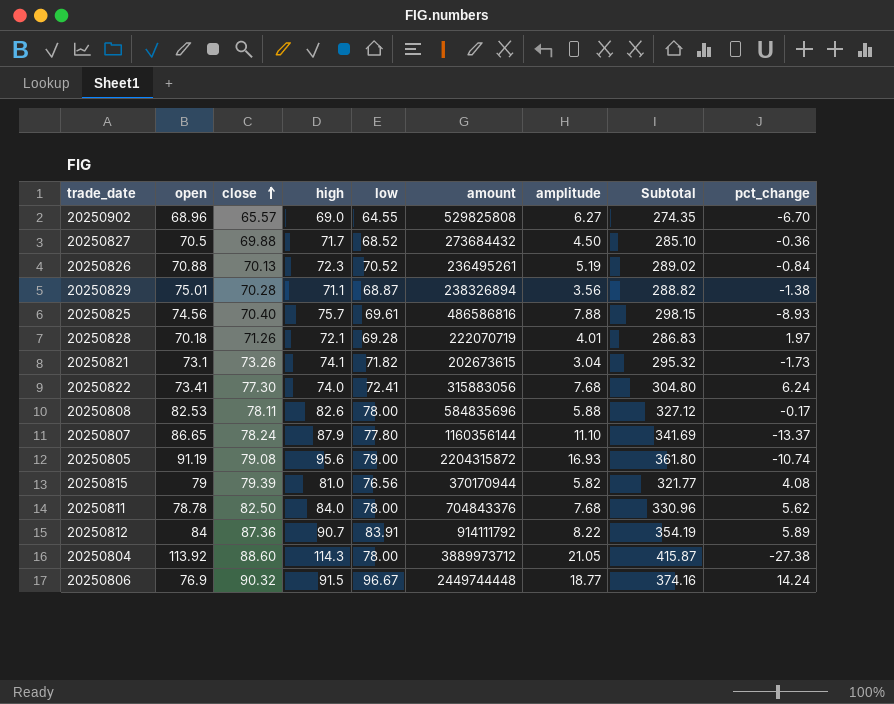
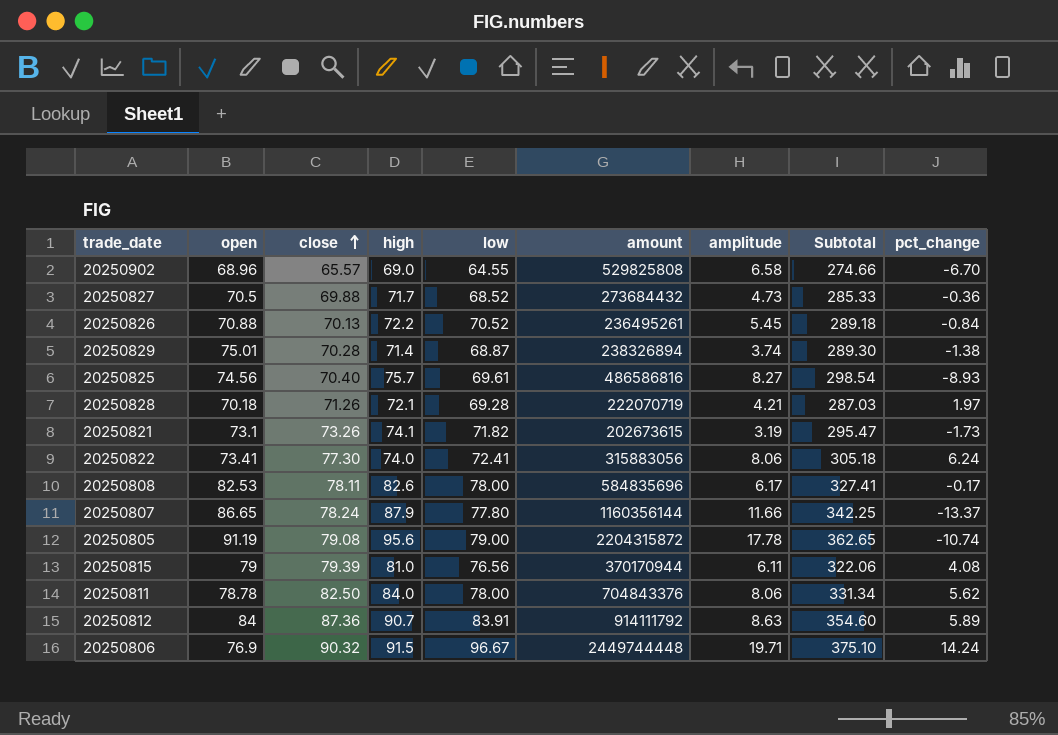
row 20250804: 113.92 | 88.60 | 114.3 | 78.00 | 3889973712 | 21.05 | 415.87 | -27.38 -> none
20250902 | amplitude: 6.27 -> 6.58
20250902 | Subtotal: 274.35 -> 274.66
20250827 | amplitude: 4.50 -> 4.73
20250827 | Subtotal: 285.10 -> 285.33
20250826 | high: 72.3 -> 72.2
20250826 | amplitude: 5.19 -> 5.45
20250826 | Subtotal: 289.02 -> 289.18
20250829 | high: 71.1 -> 71.4
20250829 | amplitude: 3.56 -> 3.74
20250829 | Subtotal: 288.82 -> 289.30
20250825 | amplitude: 7.88 -> 8.27
20250825 | Subtotal: 298.15 -> 298.54
20250828 | amplitude: 4.01 -> 4.21
20250828 | Subtotal: 286.83 -> 287.03
20250821 | amplitude: 3.04 -> 3.19
20250821 | Subtotal: 295.32 -> 295.47
20250822 | amplitude: 7.68 -> 8.06
20250822 | Subtotal: 304.80 -> 305.18
20250808 | amplitude: 5.88 -> 6.17
20250808 | Subtotal: 327.12 -> 327.41
20250807 | amplitude: 11.10 -> 11.66
20250807 | Subtotal: 341.69 -> 342.25
20250805 | amplitude: 16.93 -> 17.78
20250805 | Subtotal: 361.80 -> 362.65
20250815 | amplitude: 5.82 -> 6.11
20250815 | Subtotal: 321.77 -> 322.06
20250811 | amplitude: 7.68 -> 8.06
20250811 | Subtotal: 330.96 -> 331.34
20250812 | amplitude: 8.22 -> 8.63
20250812 | Subtotal: 354.19 -> 354.60
20250806 | amplitude: 18.77 -> 19.71
20250806 | Subtotal: 374.16 -> 375.10

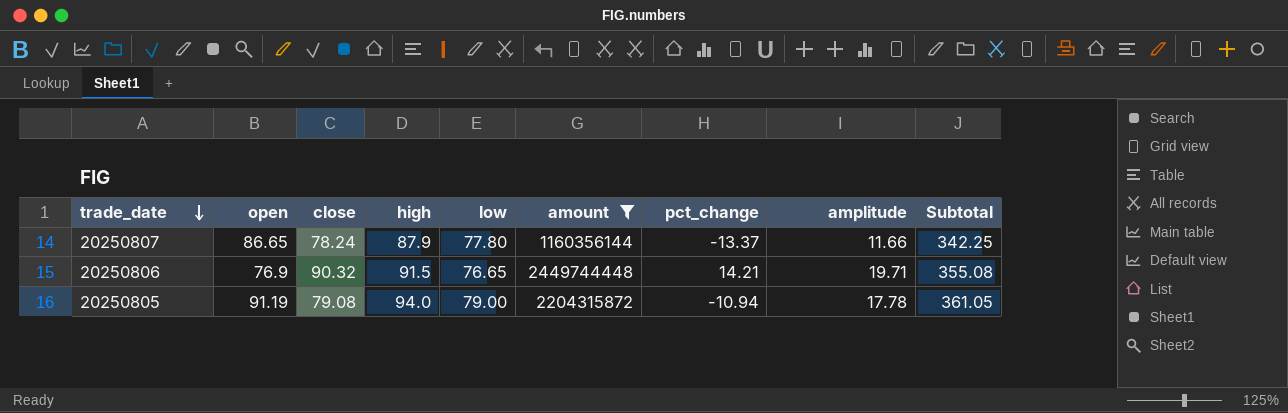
filter: none -> amount >= 1160356144
row order: close ascending -> trade_date descending
column pct_change | position: 9 -> 7
20250806 | low: 96.67 -> 76.65
20250806 | pct_change: 14.24 -> 14.21
20250806 | Subtotal: 375.10 -> 355.08
20250805 | high: 95.6 -> 94.0
20250805 | pct_change: -10.74 -> -10.94
20250805 | Subtotal: 362.65 -> 361.05

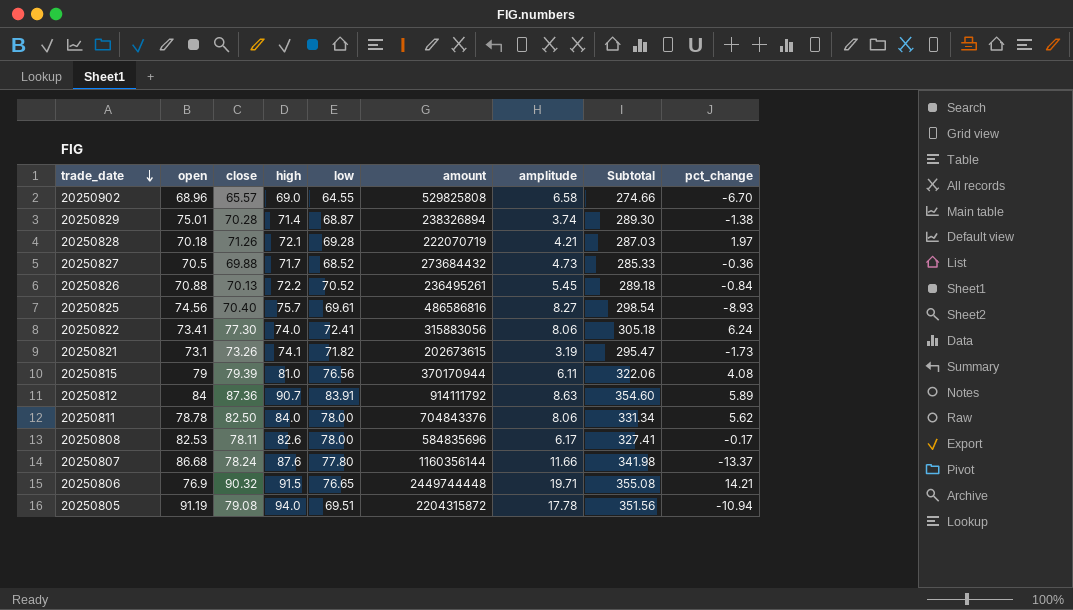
filter: amount >= 1160356144 -> none
column pct_change | position: 7 -> 9
20250807 | open: 86.65 -> 86.68
20250807 | high: 87.9 -> 87.6
20250807 | Subtotal: 342.25 -> 341.98
20250805 | low: 79.00 -> 69.51
20250805 | Subtotal: 361.05 -> 351.56

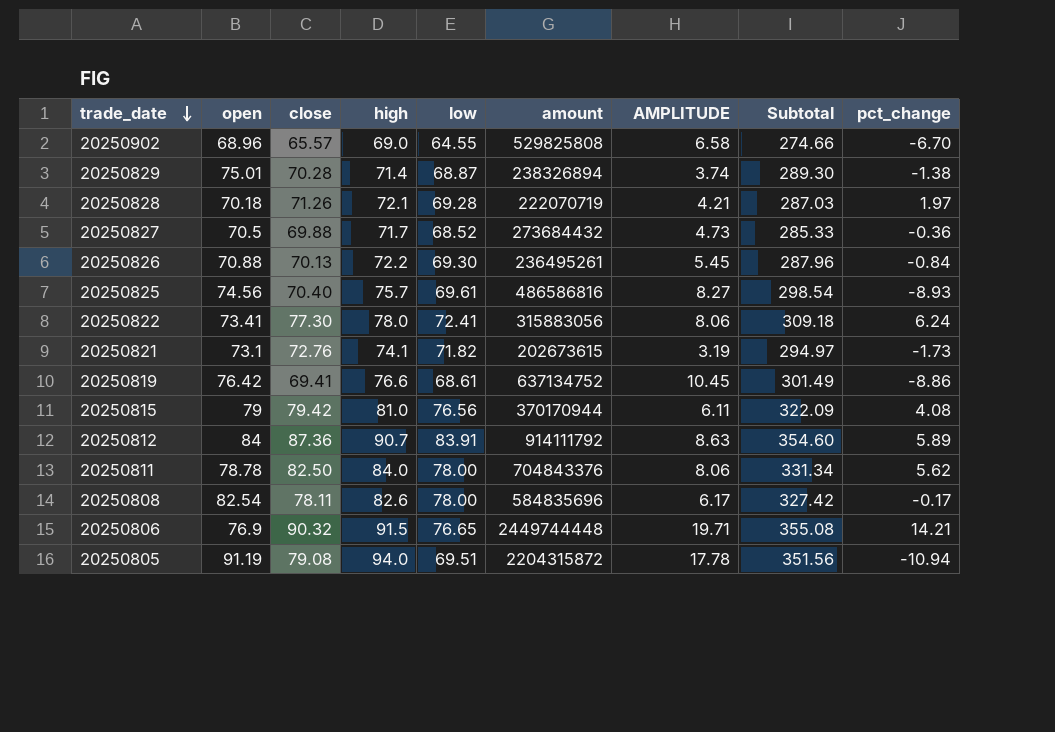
column name: amplitude -> AMPLITUDE
row 20250807: 86.68 | 78.24 | 87.6 | 77.80 | 1160356144 | 11.66 | 341.98 | -13.37 -> none
20250826 | low: 70.52 -> 69.30
20250826 | Subtotal: 289.18 -> 287.96
20250822 | high: 74.0 -> 78.0
20250822 | Subtotal: 305.18 -> 309.18
20250821 | close: 73.26 -> 72.76
20250821 | Subtotal: 295.47 -> 294.97
row 20250819: none -> 76.42 | 69.41 | 76.6 | 68.61 | 637134752 | 10.45 | 301.49 | -8.86
20250815 | close: 79.39 -> 79.42
20250815 | Subtotal: 322.06 -> 322.09
20250808 | open: 82.53 -> 82.54
20250808 | Subtotal: 327.41 -> 327.42

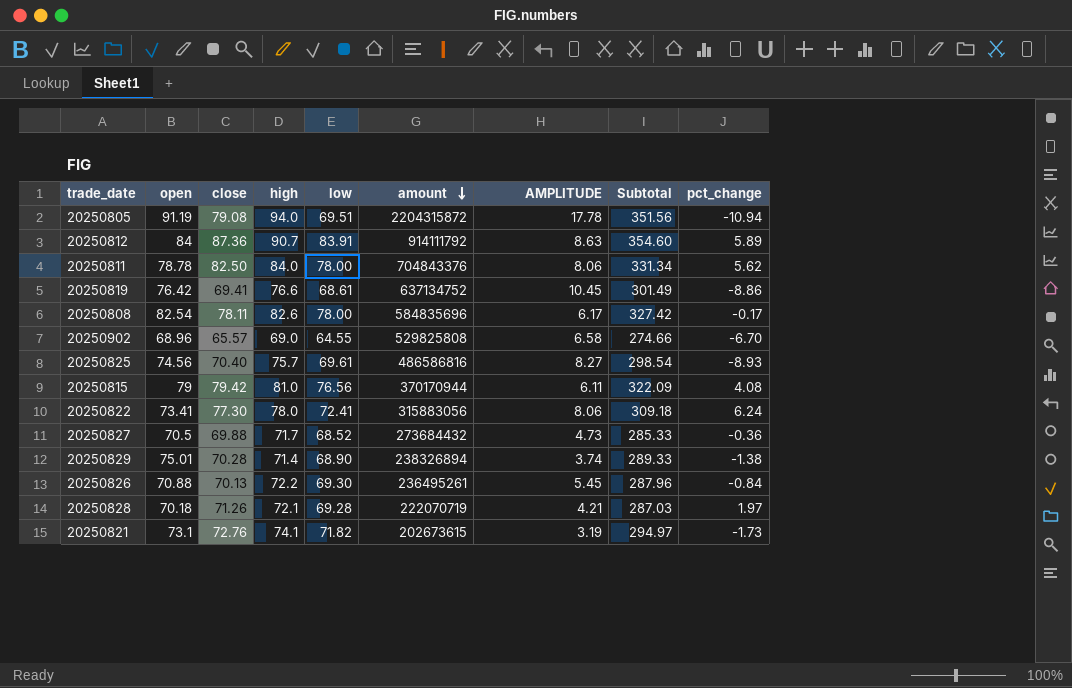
row order: trade_date descending -> amount descending
row 20250806: 76.9 | 90.32 | 91.5 | 76.65 | 2449744448 | 19.71 | 355.08 | 14.21 -> none
20250829 | low: 68.87 -> 68.90
20250829 | Subtotal: 289.30 -> 289.33

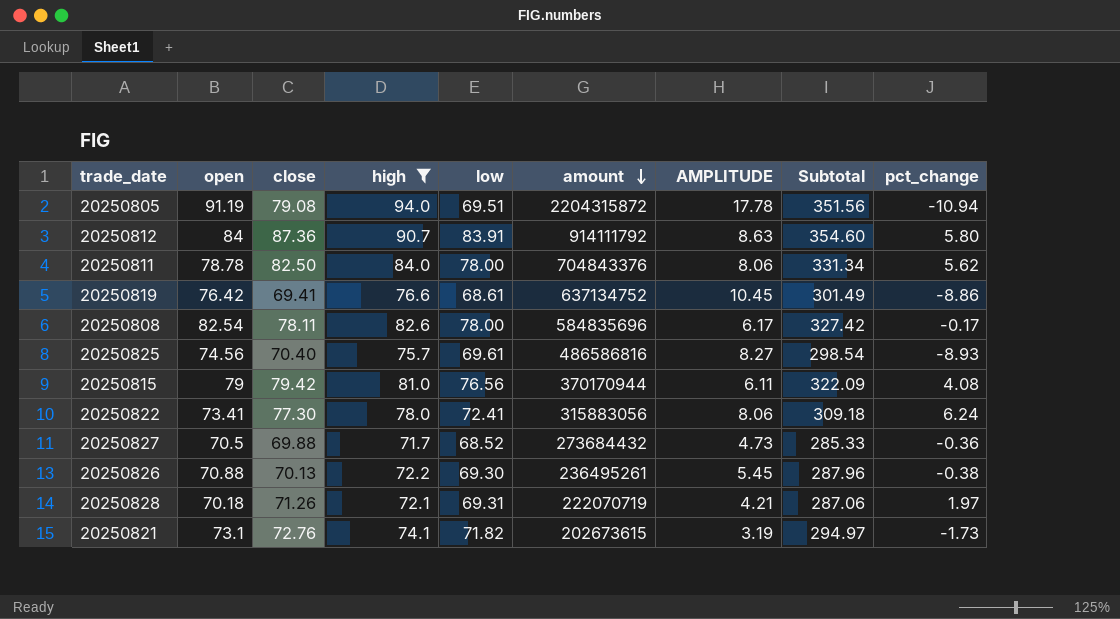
filter: none -> high >= 71.7
20250812 | pct_change: 5.89 -> 5.80
20250826 | pct_change: -0.84 -> -0.38
20250828 | low: 69.28 -> 69.31
20250828 | Subtotal: 287.03 -> 287.06

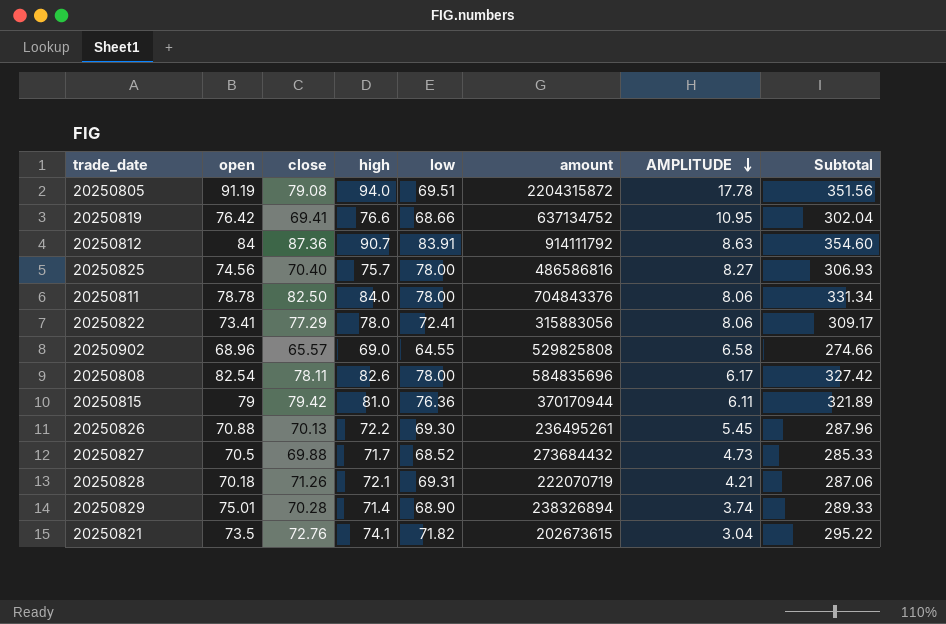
filter: high >= 71.7 -> none
row order: amount descending -> AMPLITUDE descending
column pct_change | position: 9 -> none
20250819 | low: 68.61 -> 68.66
20250819 | AMPLITUDE: 10.45 -> 10.95
20250819 | Subtotal: 301.49 -> 302.04
20250825 | low: 69.61 -> 78.00
20250825 | Subtotal: 298.54 -> 306.93
20250822 | close: 77.30 -> 77.29
20250822 | Subtotal: 309.18 -> 309.17
20250815 | low: 76.56 -> 76.36
20250815 | Subtotal: 322.09 -> 321.89
20250821 | open: 73.1 -> 73.5
20250821 | AMPLITUDE: 3.19 -> 3.04
20250821 | Subtotal: 294.97 -> 295.22

